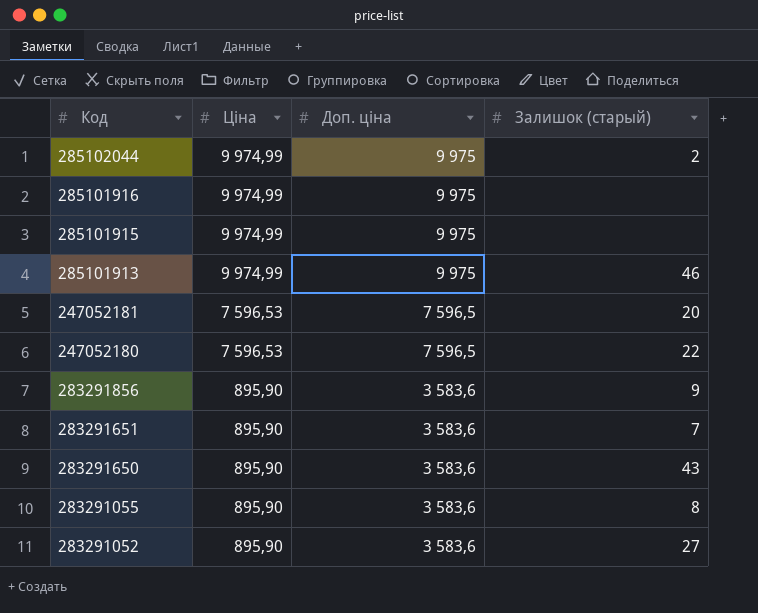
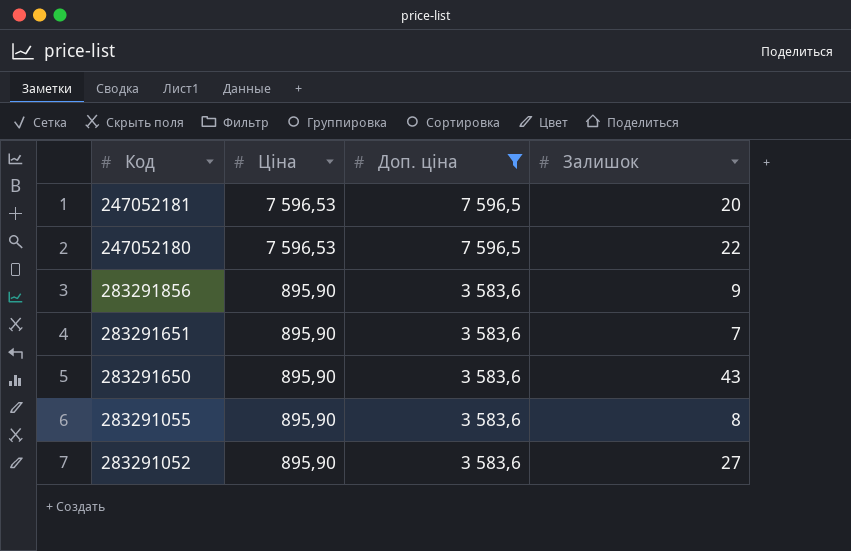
filter: none -> Доп. ціна != 9 975
column name: Залишок (старый) -> Залишок

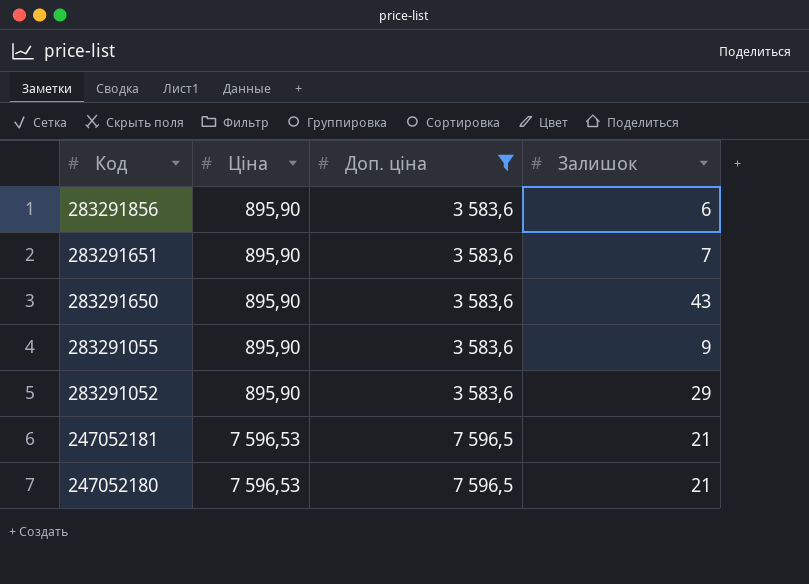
row order: Ціна descending -> Код descending
283291856 | Залишок: 9 -> 6
283291055 | Залишок: 8 -> 9
283291052 | Залишок: 27 -> 29
247052181 | Залишок: 20 -> 21
247052180 | Залишок: 22 -> 21

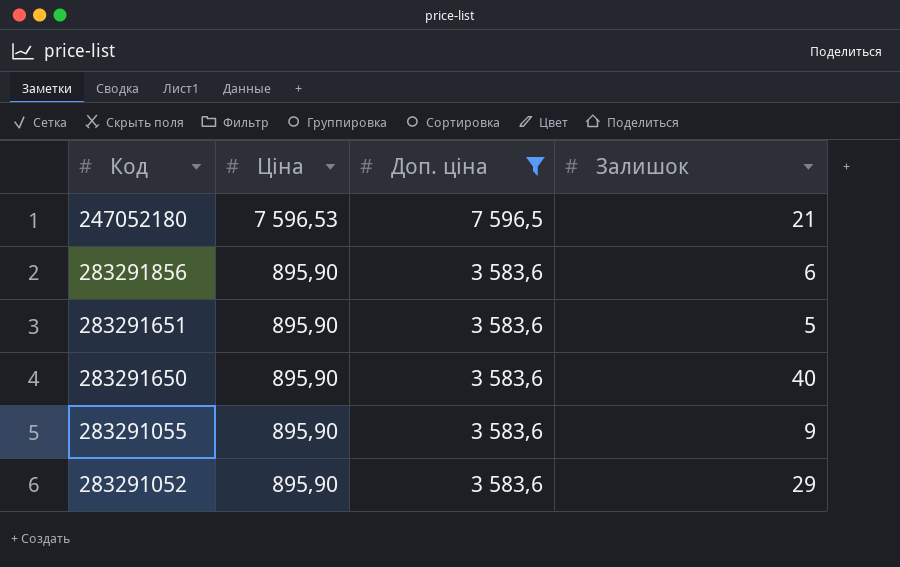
row order: Код descending -> Ціна descending
row 247052181: 7 596,53 | 7 596,5 | 21 -> none
283291651 | Залишок: 7 -> 5
283291650 | Залишок: 43 -> 40

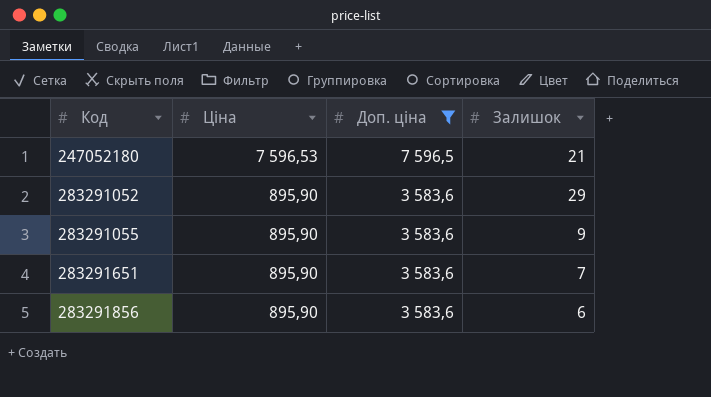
row order: Ціна descending -> Код ascending
row 283291650: 895,90 | 3 583,6 | 40 -> none
283291651 | Залишок: 5 -> 7

